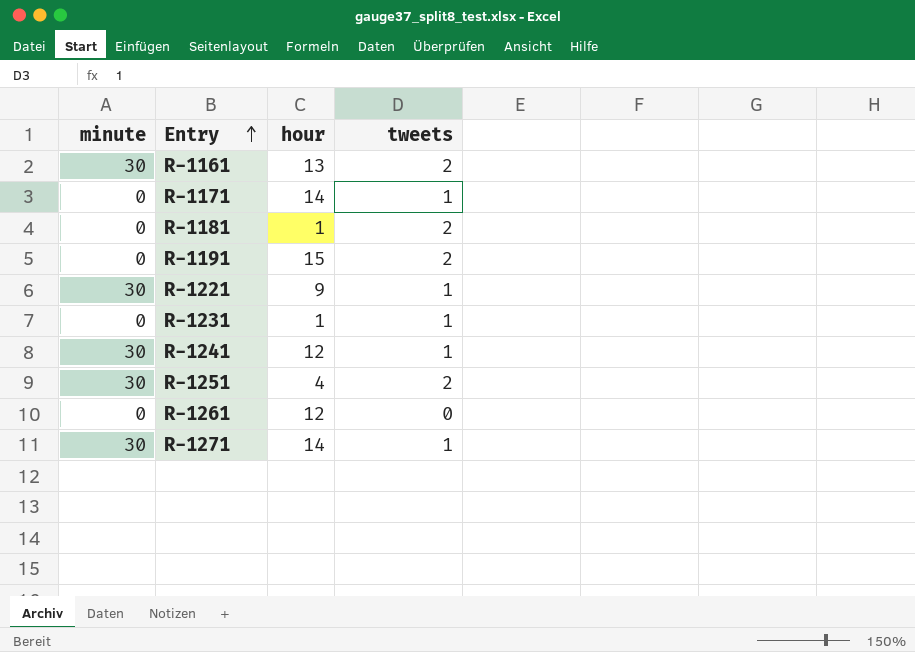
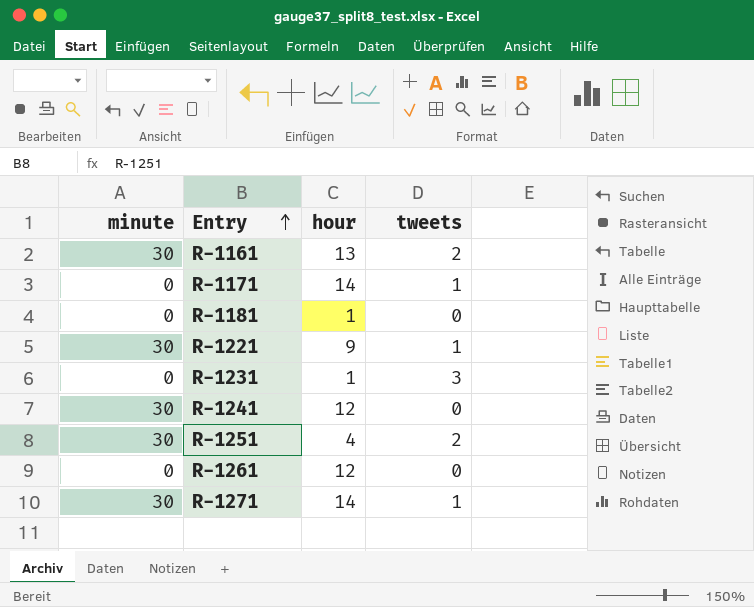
row R-1191: 0 | 15 | 2 -> none
R-1181 | tweets: 2 -> 0
R-1231 | tweets: 1 -> 3
R-1241 | tweets: 1 -> 0

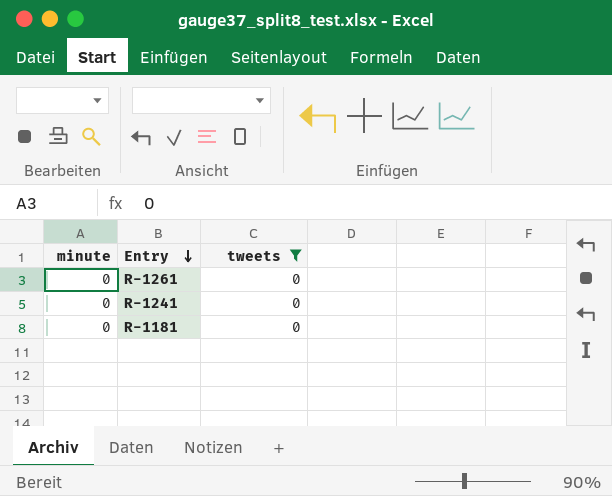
filter: none -> tweets = 0
row order: Entry ascending -> Entry descending
column hour | position: 3 -> none
R-1241 | minute: 30 -> 0

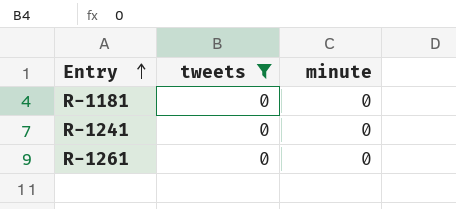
row order: Entry descending -> Entry ascending
column minute | position: 1 -> 3

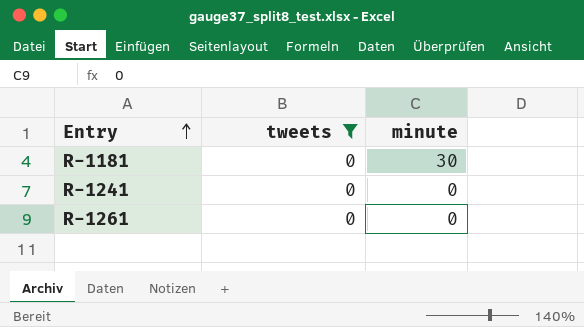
R-1181 | minute: 0 -> 30

